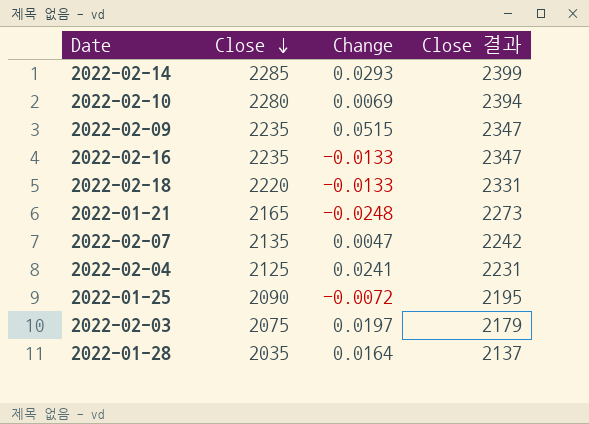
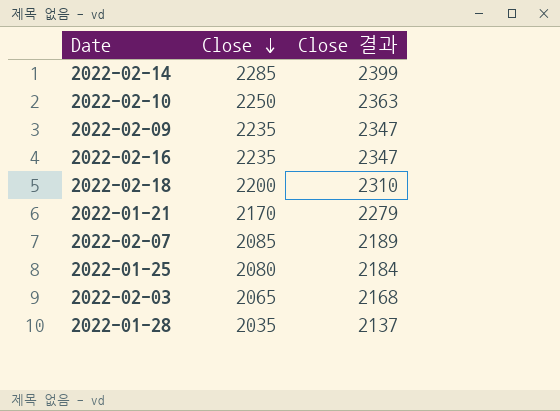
column Change | position: 3 -> none
row 2022-02-04: 2125 | 0.0241 | 2231 -> none
2022-02-10 | Close: 2280 -> 2250
2022-02-10 | Close 결과: 2394 -> 2363
2022-02-18 | Close: 2220 -> 2200
2022-02-18 | Close 결과: 2331 -> 2310
2022-01-21 | Close: 2165 -> 2170
2022-01-21 | Close 결과: 2273 -> 2279
2022-02-07 | Close: 2135 -> 2085
2022-02-07 | Close 결과: 2242 -> 2189
2022-01-25 | Close: 2090 -> 2080
2022-01-25 | Close 결과: 2195 -> 2184
2022-02-03 | Close: 2075 -> 2065
2022-02-03 | Close 결과: 2179 -> 2168

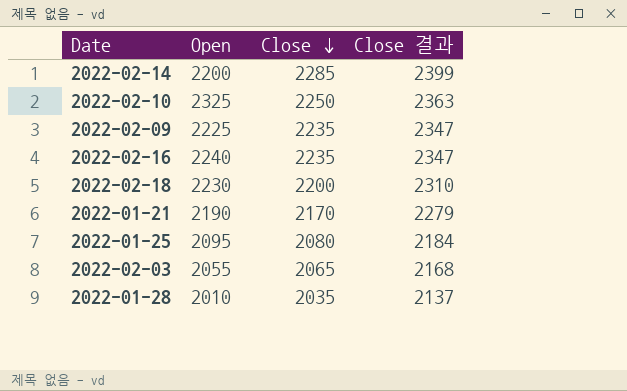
column Open | position: none -> 2
row 2022-02-07: 2085 | 2189 -> none

